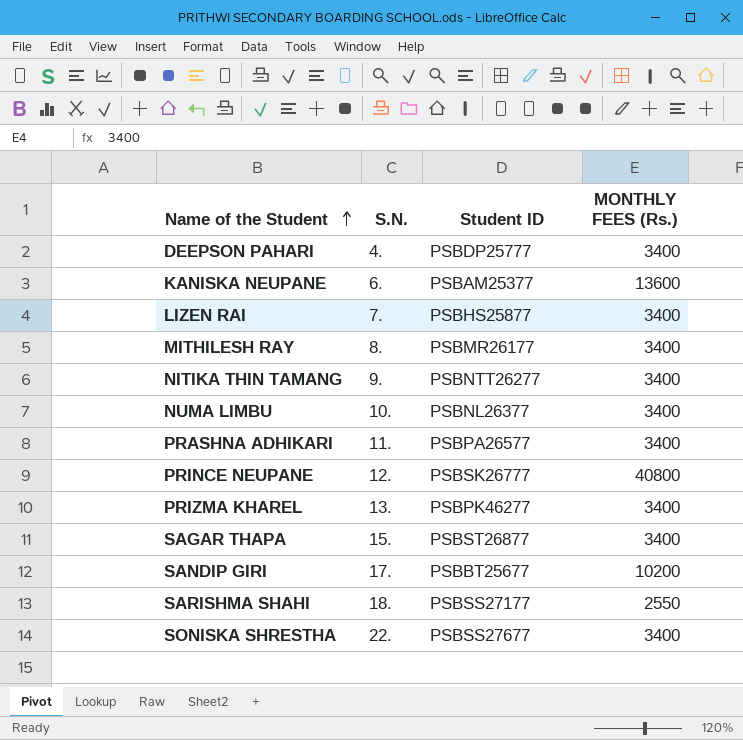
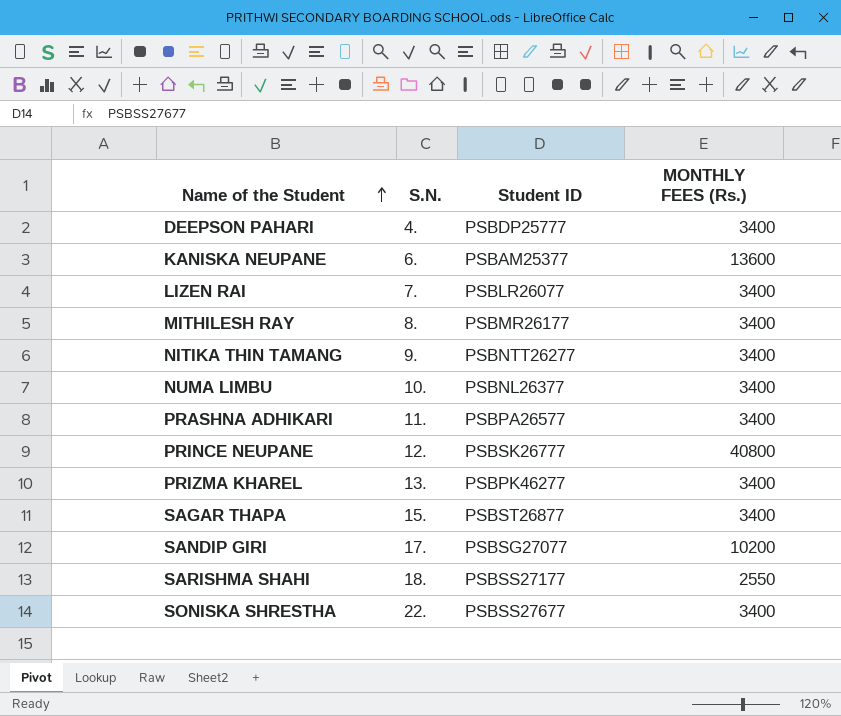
LIZEN RAI | Student ID: PSBHS25877 -> PSBLR26077
SANDIP GIRI | Student ID: PSBBT25677 -> PSBSG27077

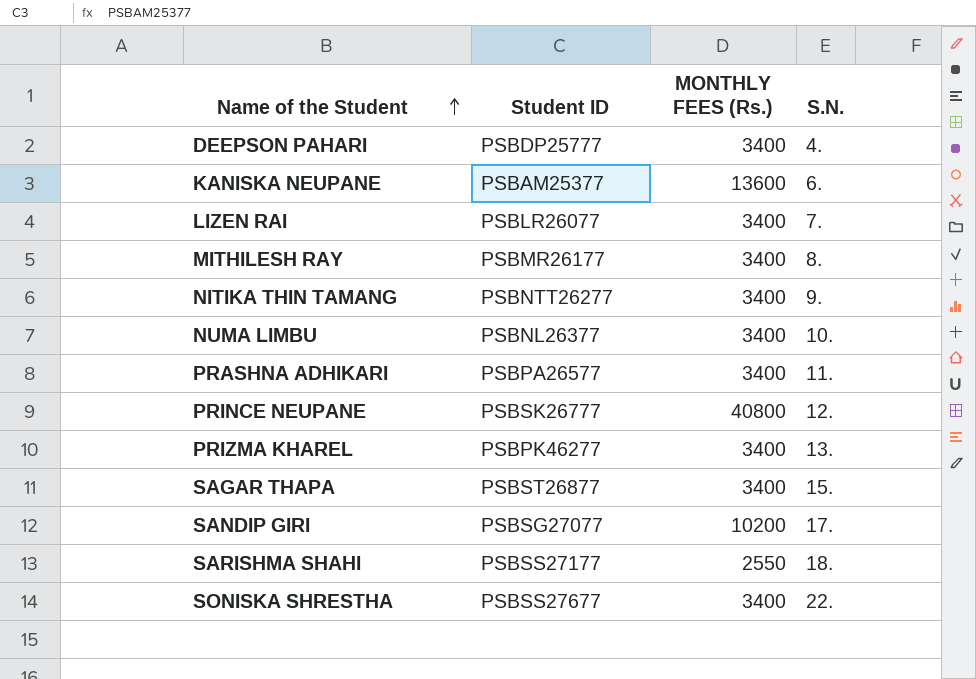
column S.N. | position: 2 -> 4

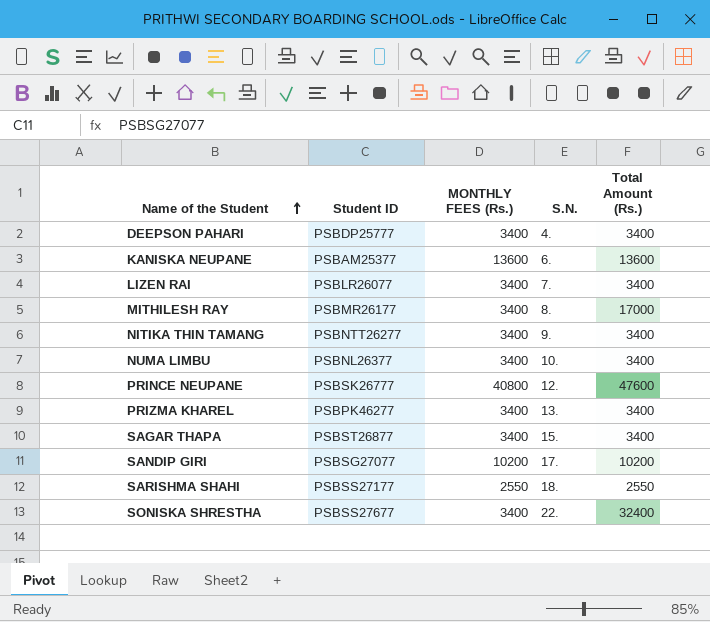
column Total Amount (Rs.) | position: none -> 5
row PRASHNA ADHIKARI: PSBPA26577 | 3400 | 11. -> none

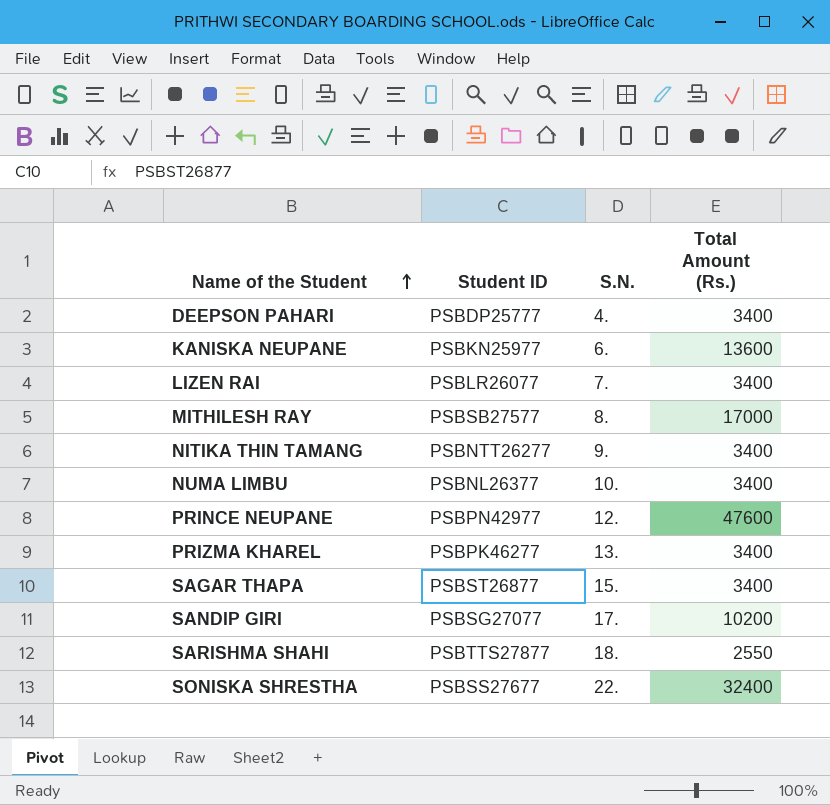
column MONTHLY FEES (Rs.) | position: 3 -> none
KANISKA NEUPANE | Student ID: PSBAM25377 -> PSBKN25977
MITHILESH RAY | Student ID: PSBMR26177 -> PSBSB27577
PRINCE NEUPANE | Student ID: PSBSK26777 -> PSBPN42977
SARISHMA SHAHI | Student ID: PSBSS27177 -> PSBTTS27877

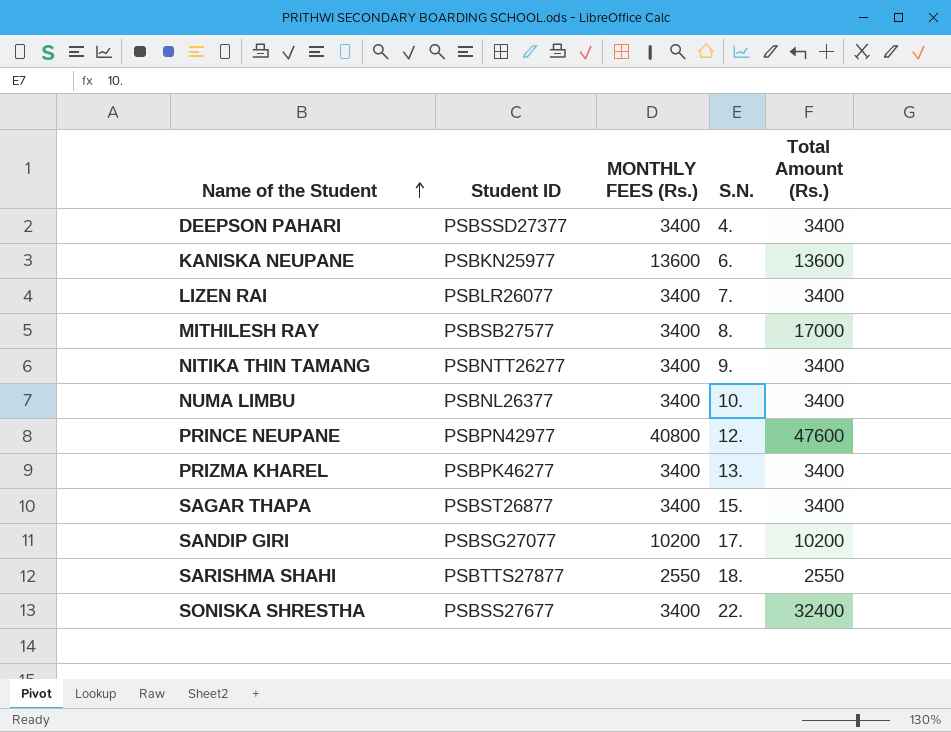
column MONTHLY FEES (Rs.) | position: none -> 3
DEEPSON PAHARI | Student ID: PSBDP25777 -> PSBSSD27377

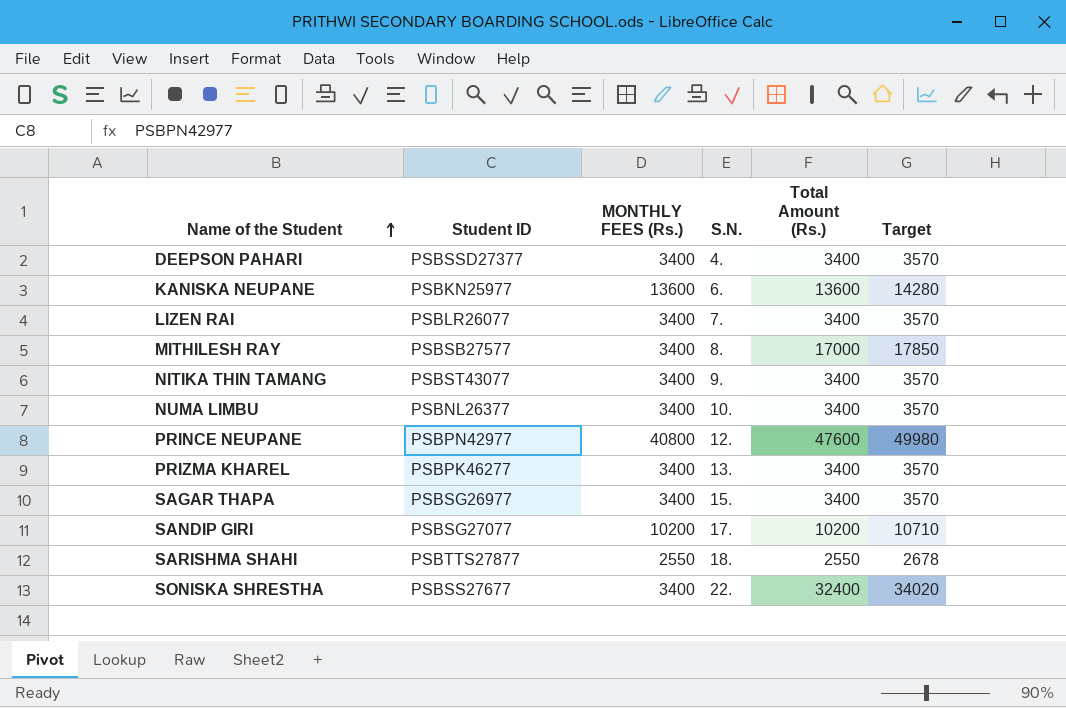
column Target | formula: none -> [Total Amount (Rs.)] * 1.05
NITIKA THIN TAMANG | Student ID: PSBNTT26277 -> PSBST43077
SAGAR THAPA | Student ID: PSBST26877 -> PSBSG26977

